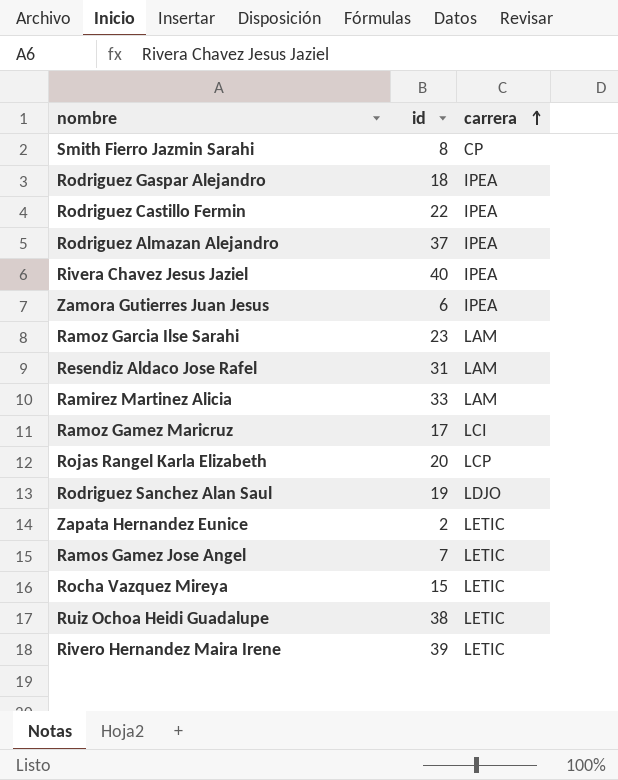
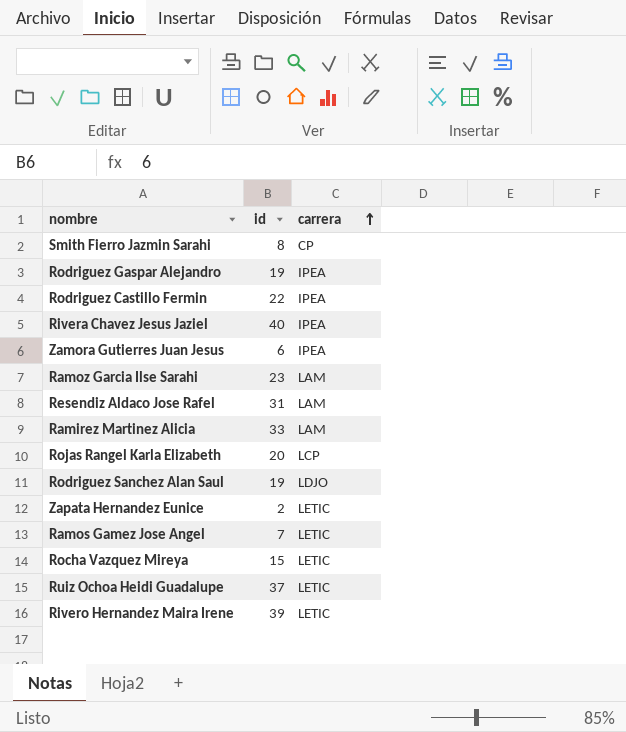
row Rodriguez Almazan Alejandro: 37 | IPEA -> none
row Ramoz Gamez Maricruz: 17 | LCI -> none
Rodriguez Gaspar Alejandro | id: 18 -> 19
Ruiz Ochoa Heidi Guadalupe | id: 38 -> 37

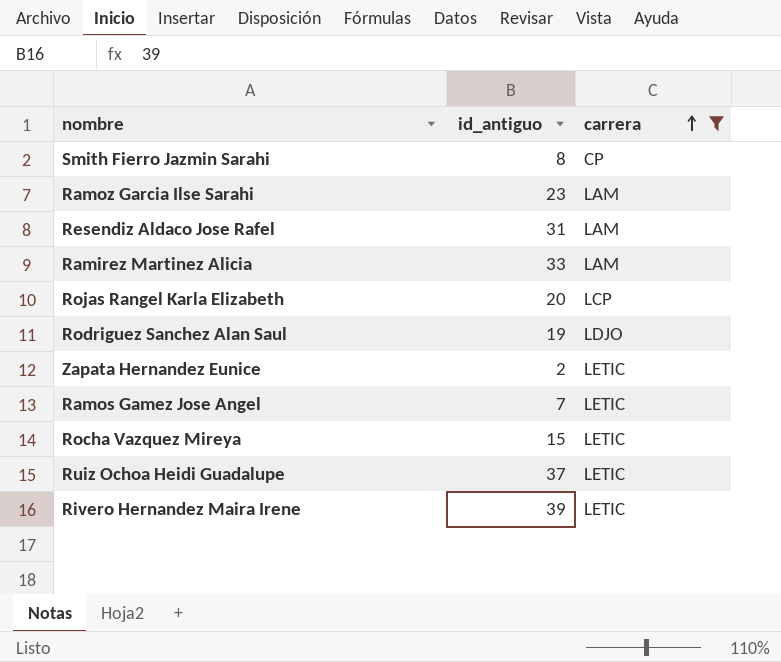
filter: none -> carrera != IPEA
column name: id -> id_antiguo

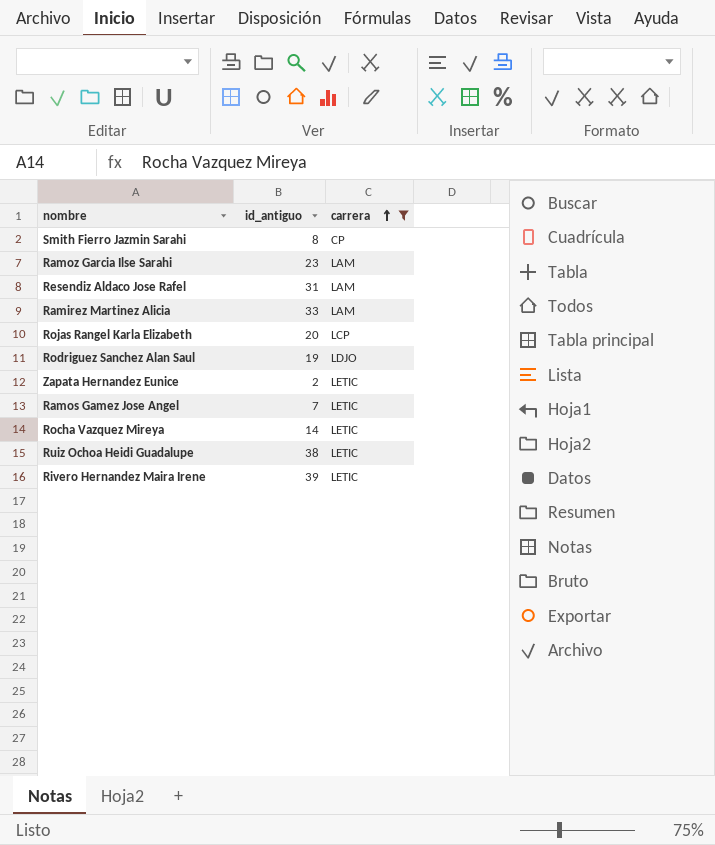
Rocha Vazquez Mireya | id_antiguo: 15 -> 14
Ruiz Ochoa Heidi Guadalupe | id_antiguo: 37 -> 38

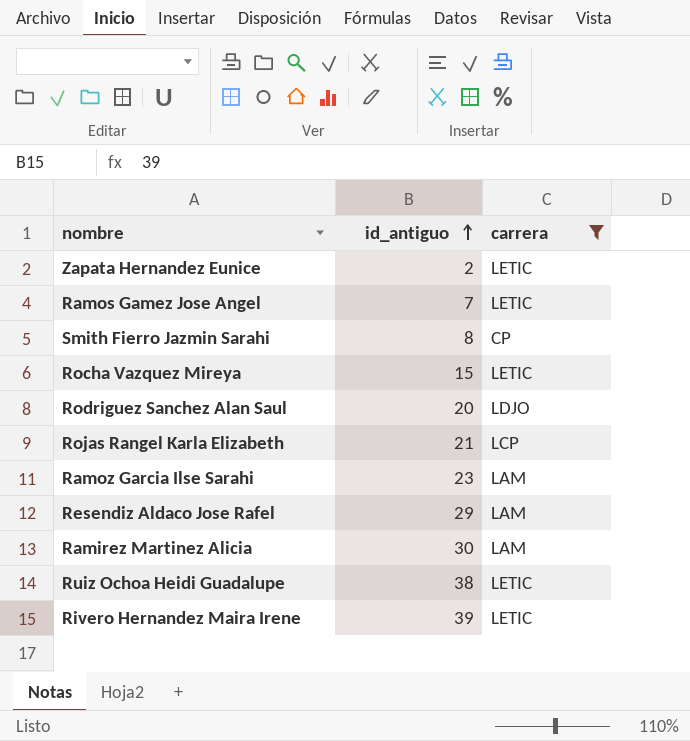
row order: carrera ascending -> id_antiguo ascending
Rocha Vazquez Mireya | id_antiguo: 14 -> 15
Rodriguez Sanchez Alan Saul | id_antiguo: 19 -> 20
Rojas Rangel Karla Elizabeth | id_antiguo: 20 -> 21
Resendiz Aldaco Jose Rafel | id_antiguo: 31 -> 29
Ramirez Martinez Alicia | id_antiguo: 33 -> 30

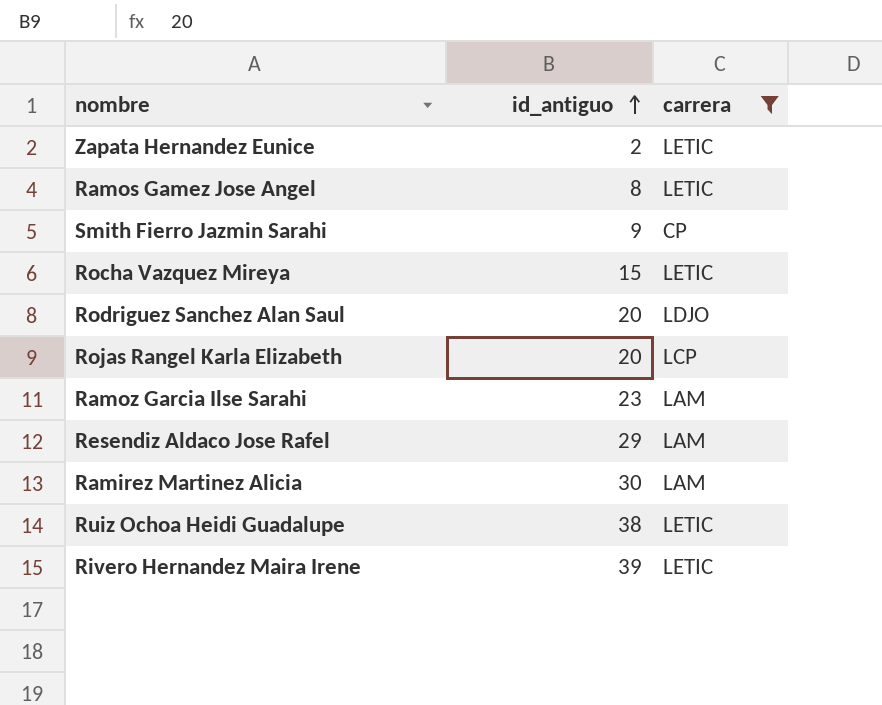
Ramos Gamez Jose Angel | id_antiguo: 7 -> 8
Smith Fierro Jazmin Sarahi | id_antiguo: 8 -> 9
Rojas Rangel Karla Elizabeth | id_antiguo: 21 -> 20

